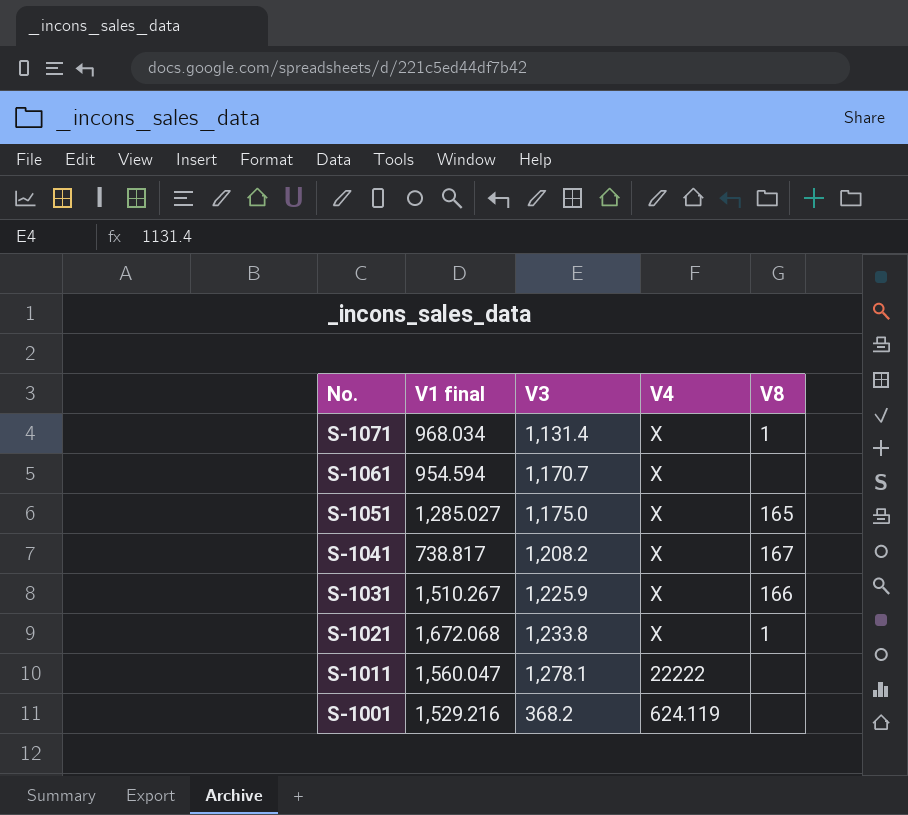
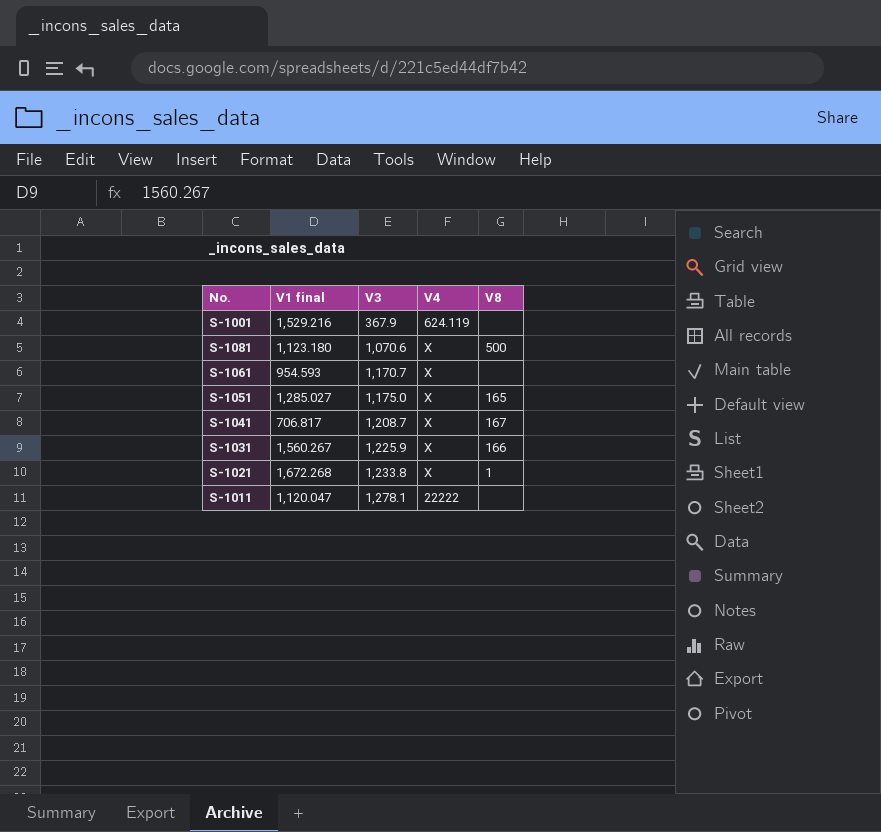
row order: No. descending -> V3 ascending
row S-1071: 968.034 | 1,131.4 | X | 1 -> none
S-1001 | V3: 368.2 -> 367.9
row S-1081: none -> 1,123.180 | 1,070.6 | X | 500
S-1061 | V1 final: 954.594 -> 954.593
S-1041 | V1 final: 738.817 -> 706.817
S-1041 | V3: 1,208.2 -> 1,208.7
S-1031 | V1 final: 1,510.267 -> 1,560.267
S-1021 | V1 final: 1,672.068 -> 1,672.268
S-1011 | V1 final: 1,560.047 -> 1,120.047

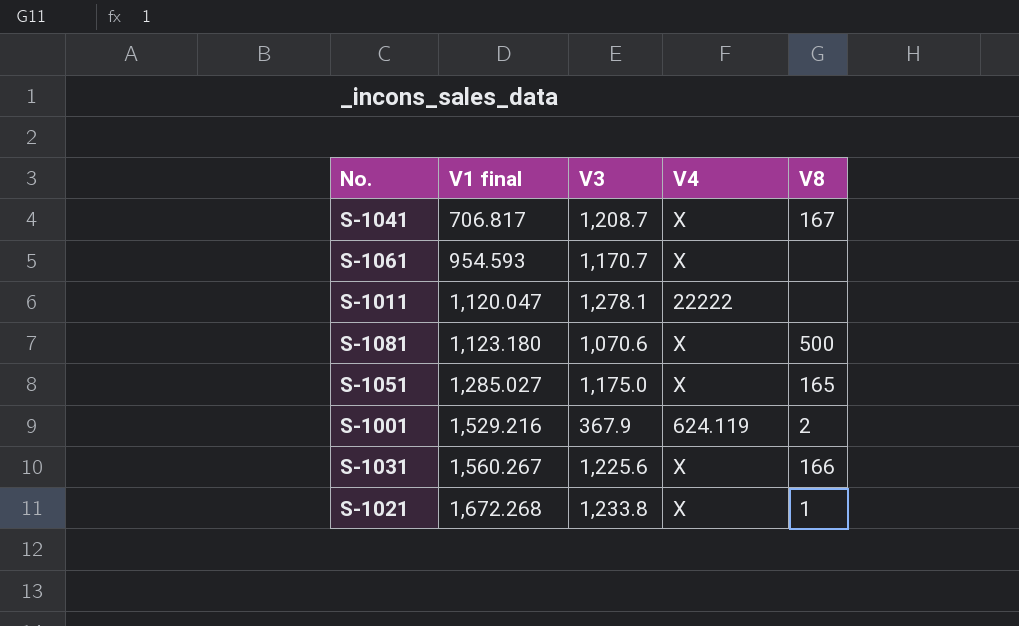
row order: V3 ascending -> V1 final ascending
S-1001 | V8: none -> 2
S-1031 | V3: 1,225.9 -> 1,225.6

